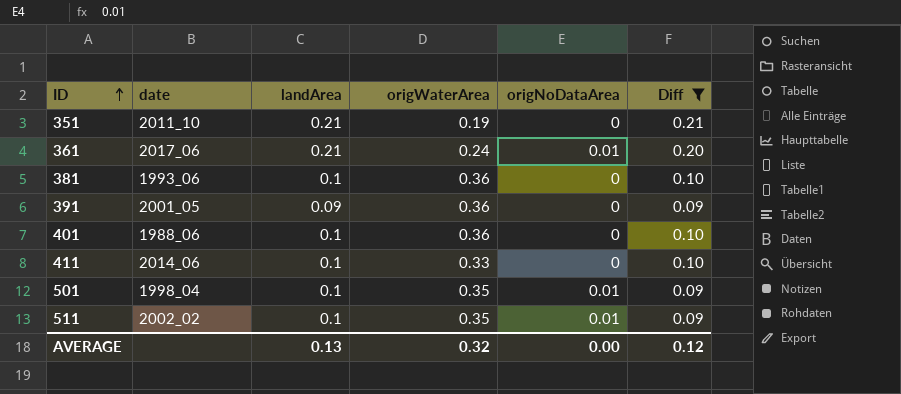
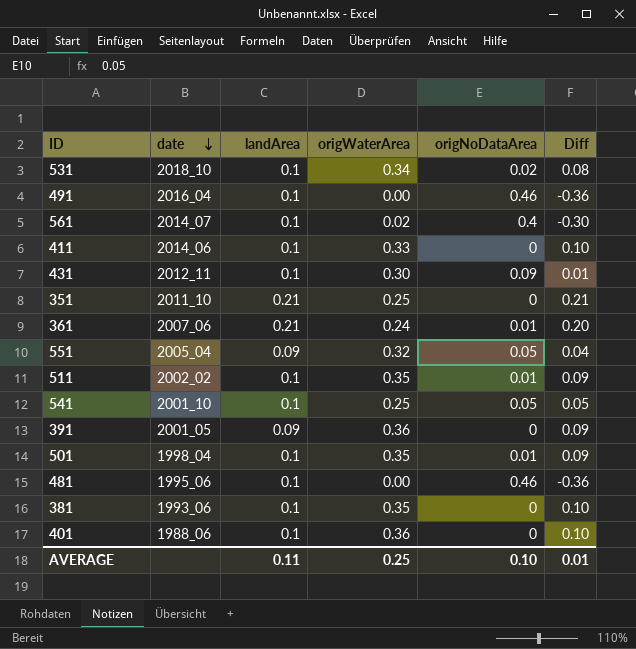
filter: Diff >= 0.09 -> none
row order: ID ascending -> date descending
351 | origWaterArea: 0.19 -> 0.25
361 | date: 2017_06 -> 2007_06
381 | origWaterArea: 0.36 -> 0.35
AVERAGE | landArea: 0.13 -> 0.11
AVERAGE | origWaterArea: 0.32 -> 0.25
AVERAGE | origNoDataArea: 0.00 -> 0.10
AVERAGE | Diff: 0.12 -> 0.01

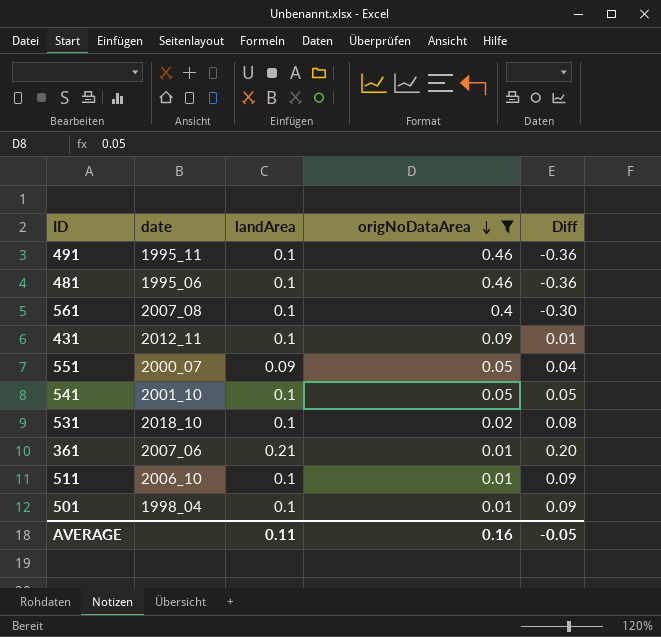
filter: none -> origNoDataArea != 0
row order: date descending -> origNoDataArea descending
column origWaterArea | position: 4 -> none
491 | date: 2016_04 -> 1995_11
561 | date: 2014_07 -> 2007_08
551 | date: 2005_04 -> 2000_07
511 | date: 2002_02 -> 2006_10
AVERAGE | origNoDataArea: 0.10 -> 0.16
AVERAGE | Diff: 0.01 -> -0.05

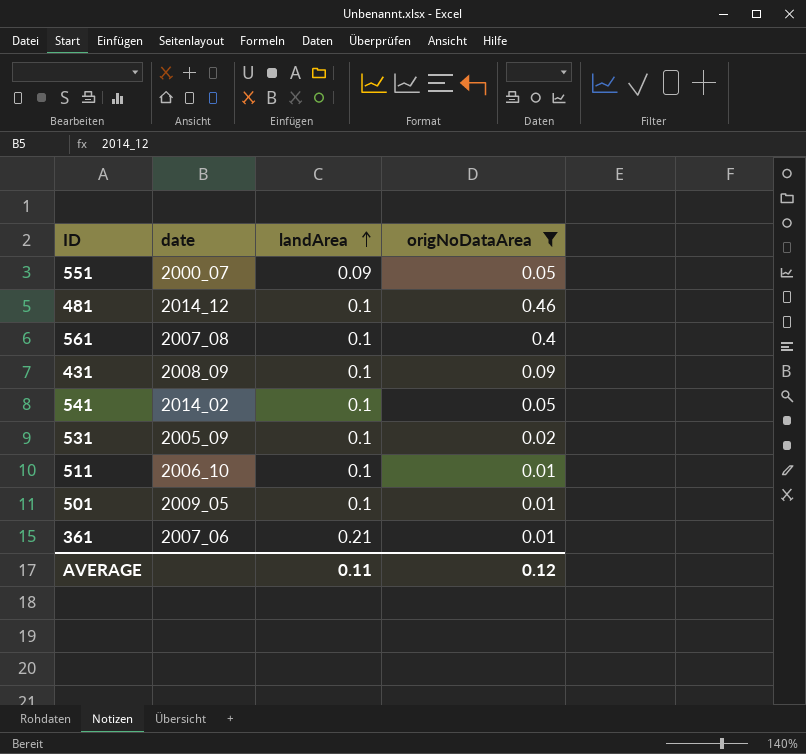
row order: origNoDataArea descending -> landArea ascending
column Diff | formula: [landArea] - [origNoDataArea] -> none
row 491: 1995_11 | 0.1 | 0.46 | -0.36 -> none
481 | date: 1995_06 -> 2014_12
431 | date: 2012_11 -> 2008_09
541 | date: 2001_10 -> 2014_02
531 | date: 2018_10 -> 2005_09
501 | date: 1998_04 -> 2009_05
AVERAGE | origNoDataArea: 0.16 -> 0.12

